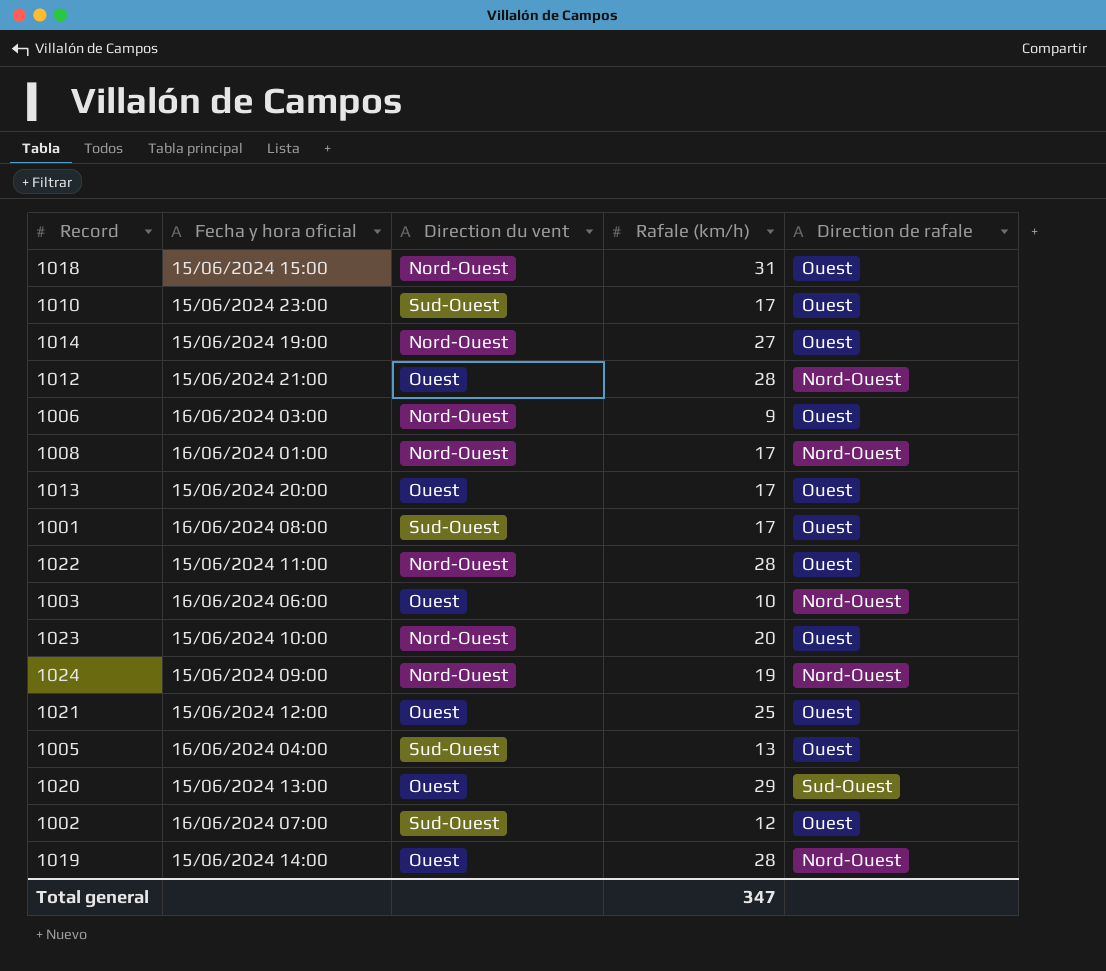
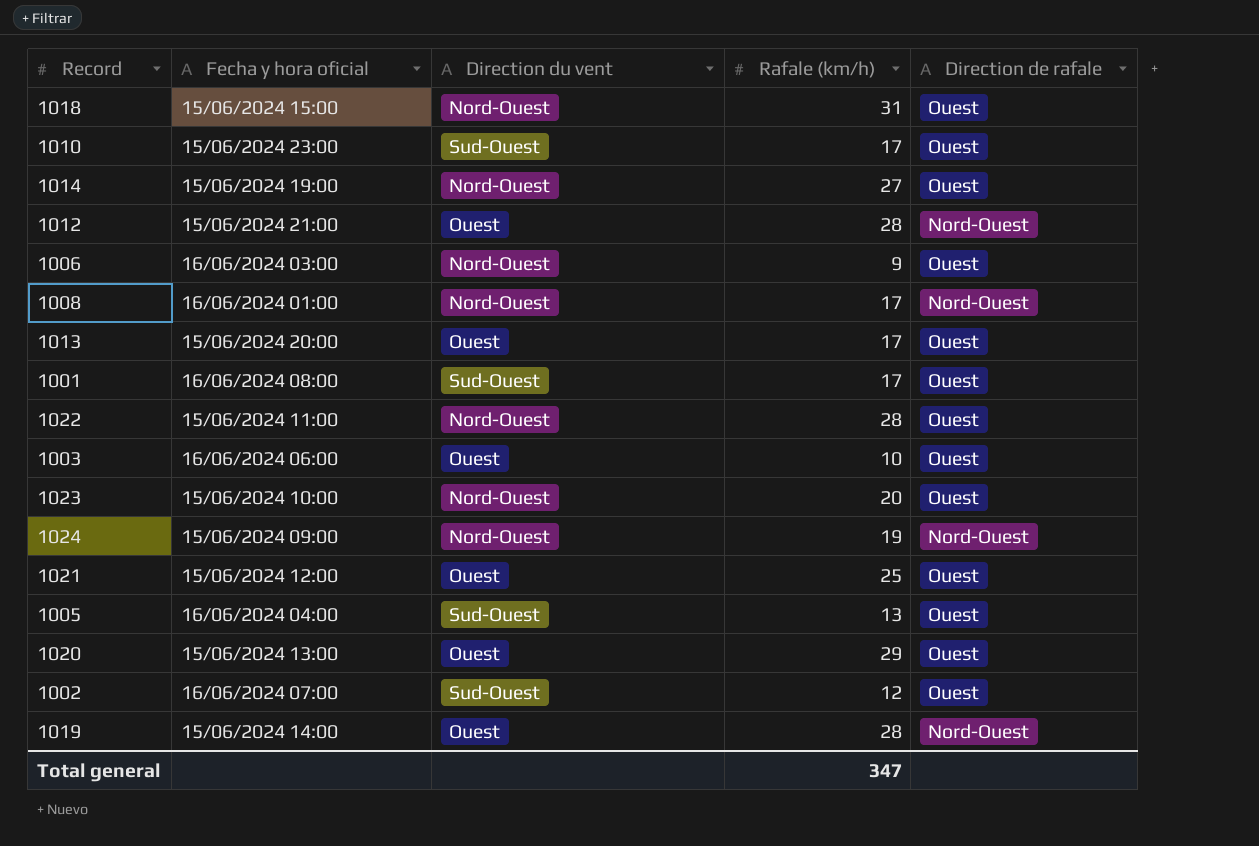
1003 | Direction de rafale: Nord-Ouest -> Ouest
1020 | Direction de rafale: Sud-Ouest -> Ouest

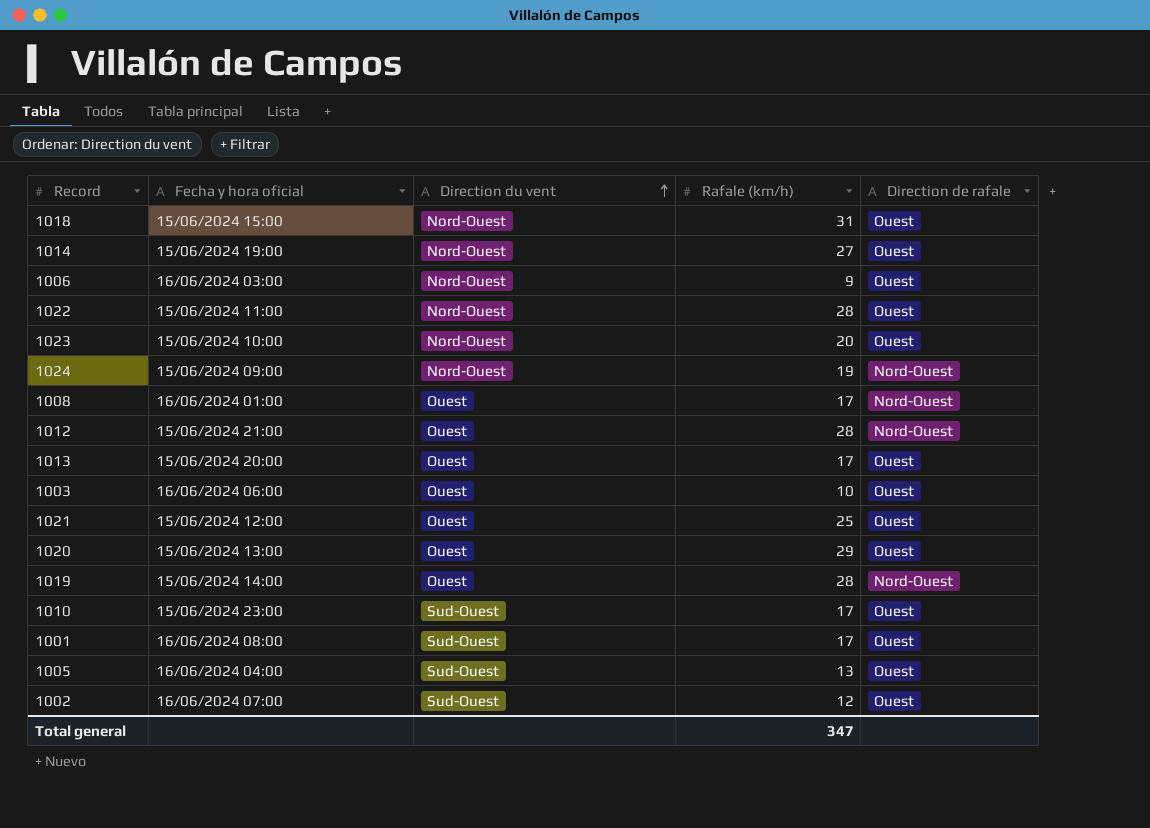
row order: none -> Direction du vent ascending
1008 | Direction du vent: Nord-Ouest -> Ouest

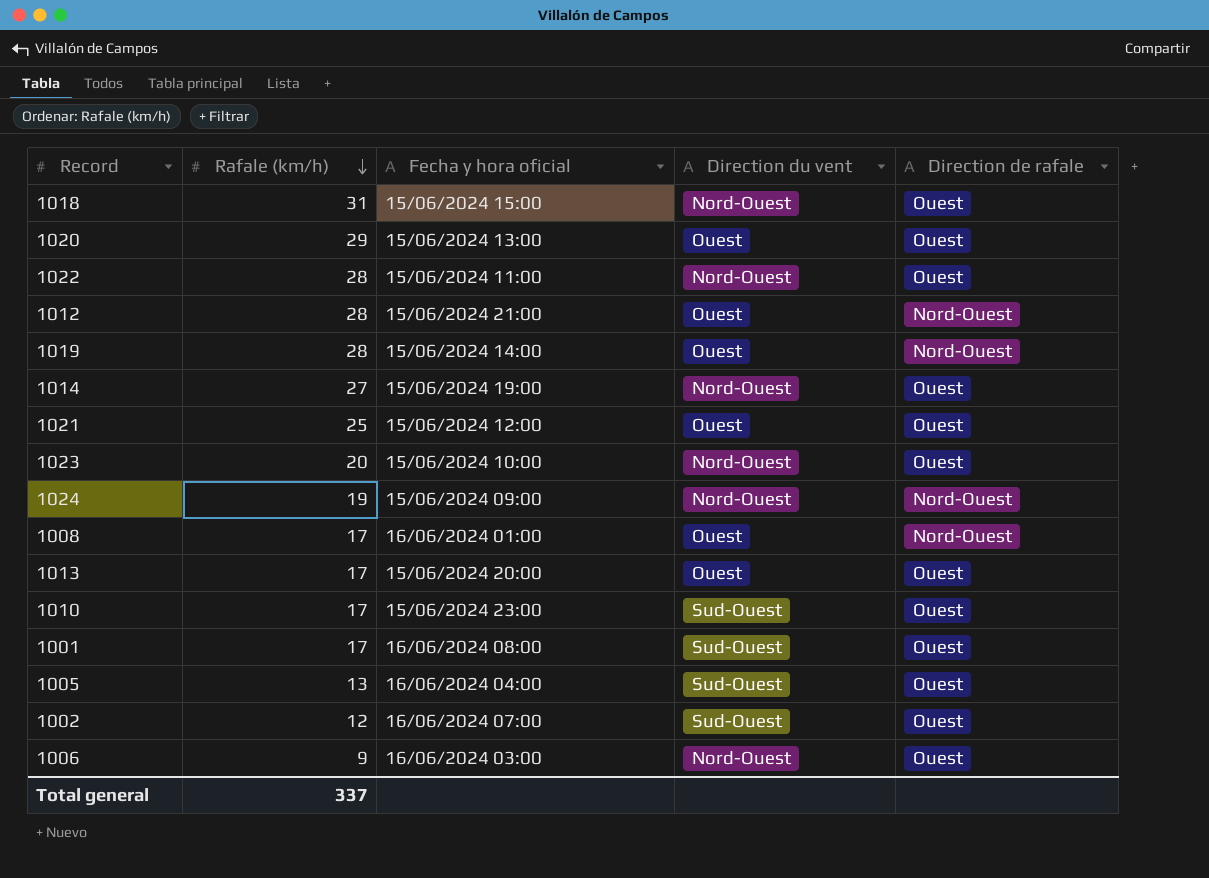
row order: Direction du vent ascending -> Rafale (km/h) descending
column Rafale (km/h) | position: 4 -> 2
row 1003: 16/06/2024 06:00 | Ouest | 10 | Ouest -> none
Total general | Rafale (km/h): 347 -> 337

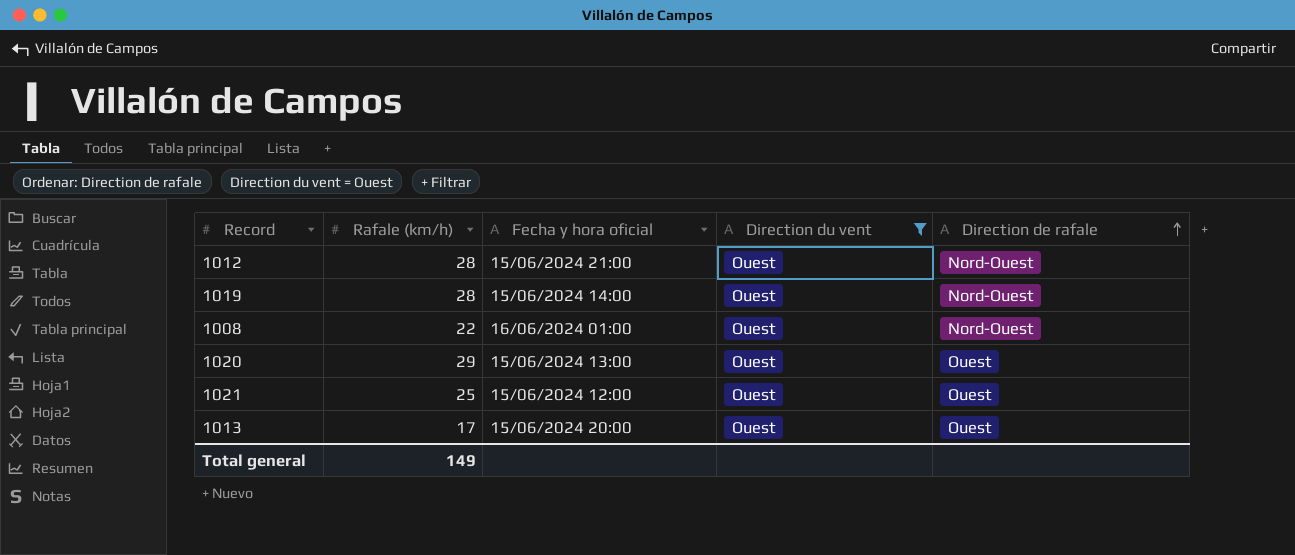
filter: none -> Direction du vent = Ouest
row order: Rafale (km/h) descending -> Direction de rafale ascending
1008 | Rafale (km/h): 17 -> 22
Total general | Rafale (km/h): 337 -> 149

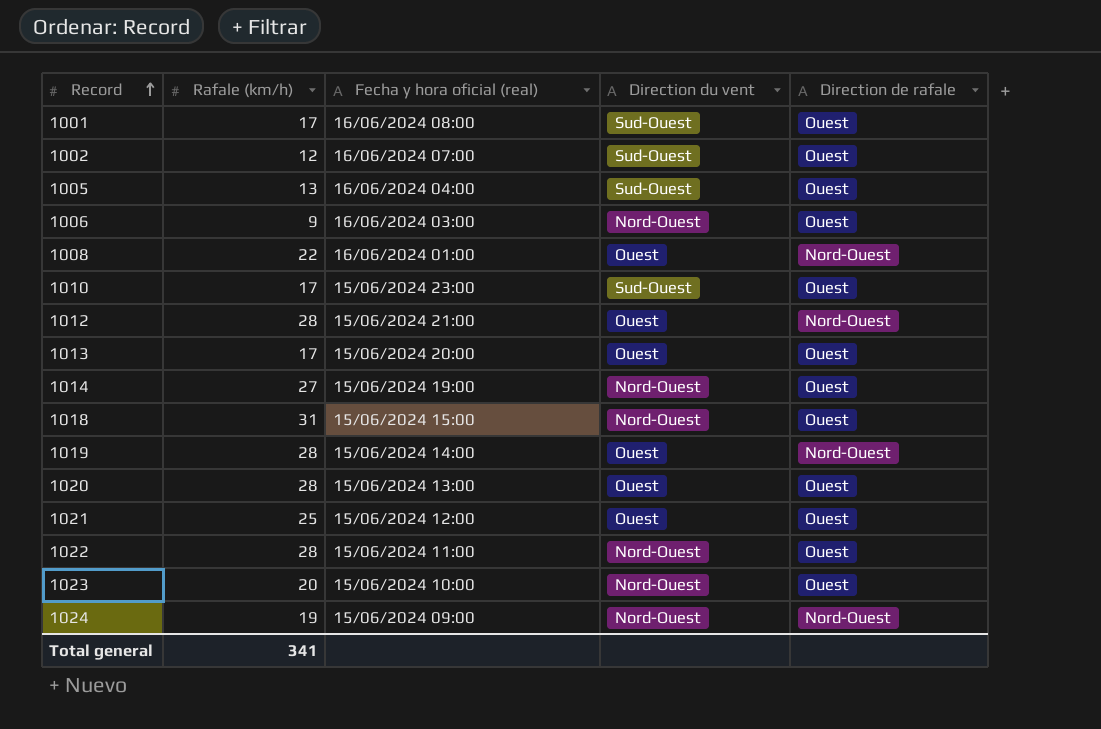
filter: Direction du vent = Ouest -> none
row order: Direction de rafale ascending -> Record ascending
column name: Fecha y hora oficial -> Fecha y hora oficial (real)
1020 | Rafale (km/h): 29 -> 28
Total general | Rafale (km/h): 149 -> 341

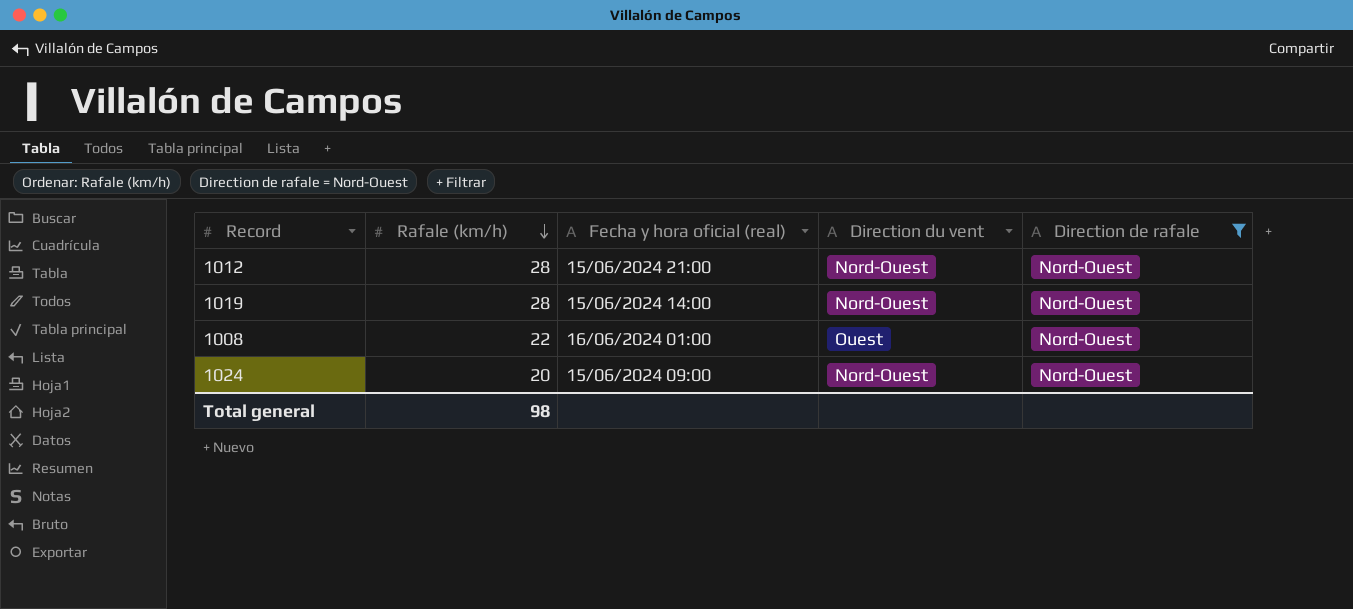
filter: none -> Direction de rafale = Nord-Ouest
row order: Record ascending -> Rafale (km/h) descending
1012 | Direction du vent: Ouest -> Nord-Ouest
1019 | Direction du vent: Ouest -> Nord-Ouest
1024 | Rafale (km/h): 19 -> 20
Total general | Rafale (km/h): 341 -> 98

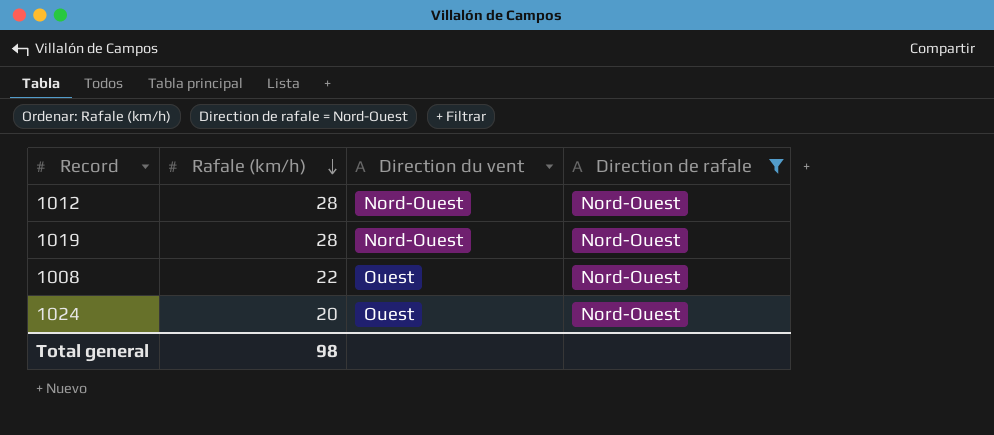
column Fecha y hora oficial (real) | position: 3 -> none
1024 | Direction du vent: Nord-Ouest -> Ouest

